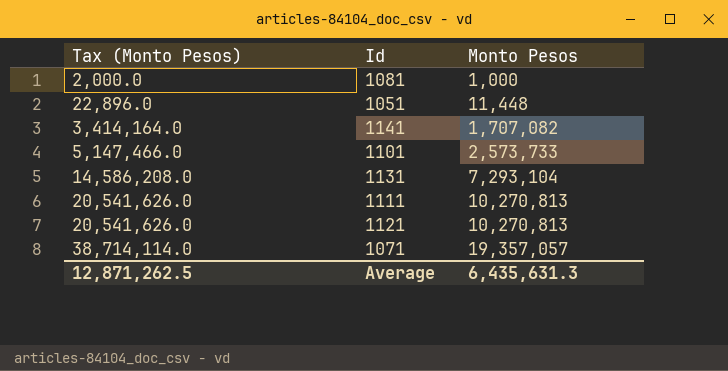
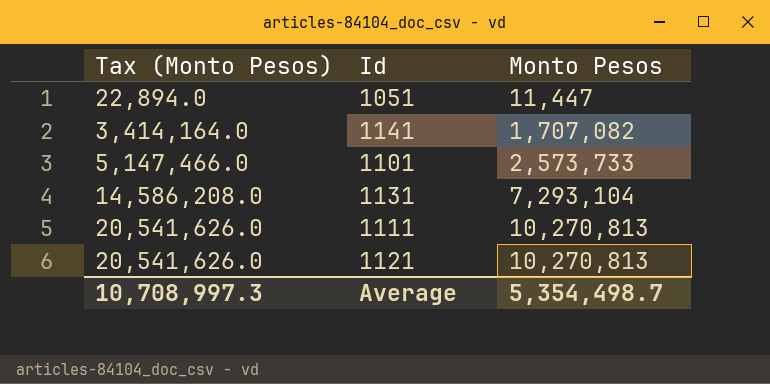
row 1081: 2,000.0 | 1,000 -> none
row 1071: 38,714,114.0 | 19,357,057 -> none
1051 | Tax (Monto Pesos): 22,896.0 -> 22,894.0
1051 | Monto Pesos: 11,448 -> 11,447
Average | Tax (Monto Pesos): 12,871,262.5 -> 10,708,997.3
Average | Monto Pesos: 6,435,631.3 -> 5,354,498.7

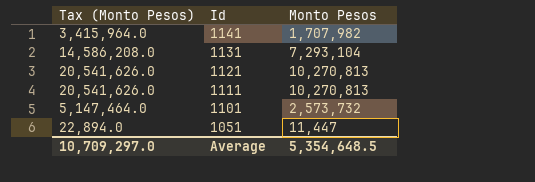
row order: Tax (Monto Pesos) ascending -> Id descending
1141 | Tax (Monto Pesos): 3,414,164.0 -> 3,415,964.0
1141 | Monto Pesos: 1,707,082 -> 1,707,982
1101 | Tax (Monto Pesos): 5,147,466.0 -> 5,147,464.0
1101 | Monto Pesos: 2,573,733 -> 2,573,732
Average | Tax (Monto Pesos): 10,708,997.3 -> 10,709,297.0
Average | Monto Pesos: 5,354,498.7 -> 5,354,648.5

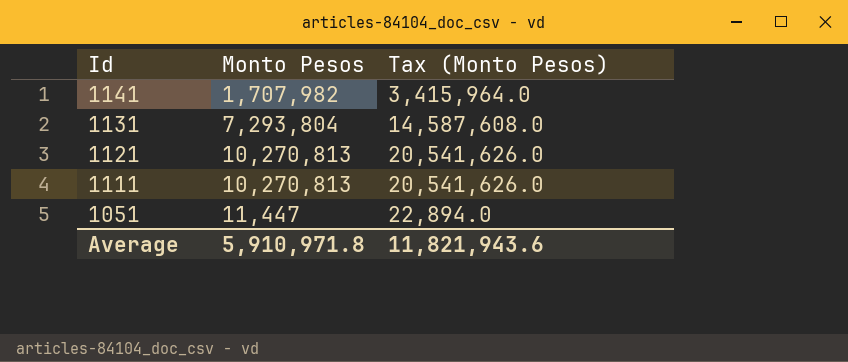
column Tax (Monto Pesos) | position: 1 -> 3
row 1101: 5,147,464.0 | 2,573,732 -> none
1131 | Monto Pesos: 7,293,104 -> 7,293,804
1131 | Tax (Monto Pesos): 14,586,208.0 -> 14,587,608.0
Average | Monto Pesos: 5,354,648.5 -> 5,910,971.8
Average | Tax (Monto Pesos): 10,709,297.0 -> 11,821,943.6

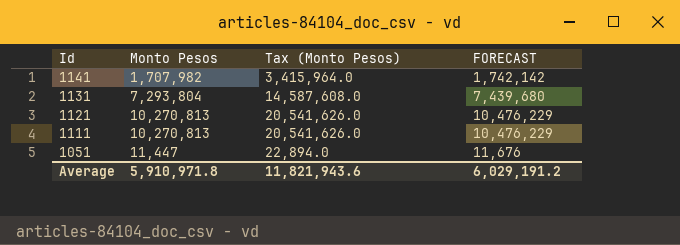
column FORECAST | formula: none -> [Monto Pesos] * 1.02

